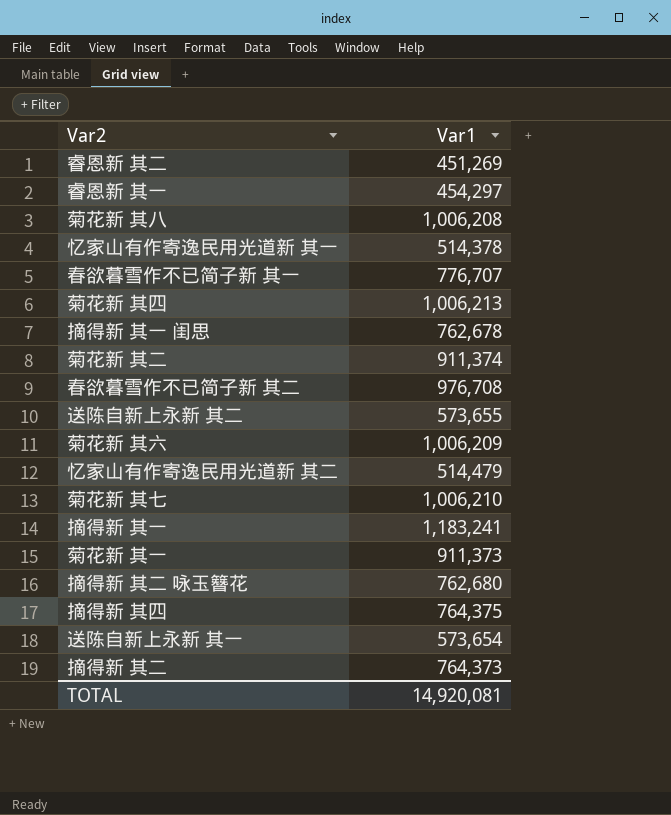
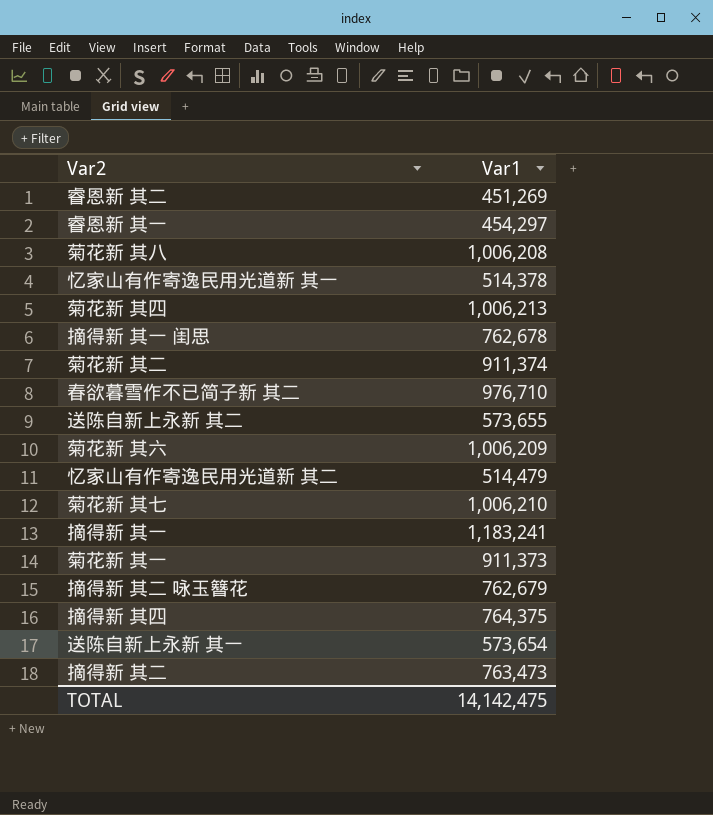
row 春欲暮雪作不已简子新 其一: 776,707 -> none
春欲暮雪作不已简子新 其二 | Var1: 976,708 -> 976,710
摘得新 其二 咏玉簪花 | Var1: 762,680 -> 762,679
摘得新 其二 | Var1: 764,373 -> 763,473
TOTAL | Var1: 14,920,081 -> 14,142,475

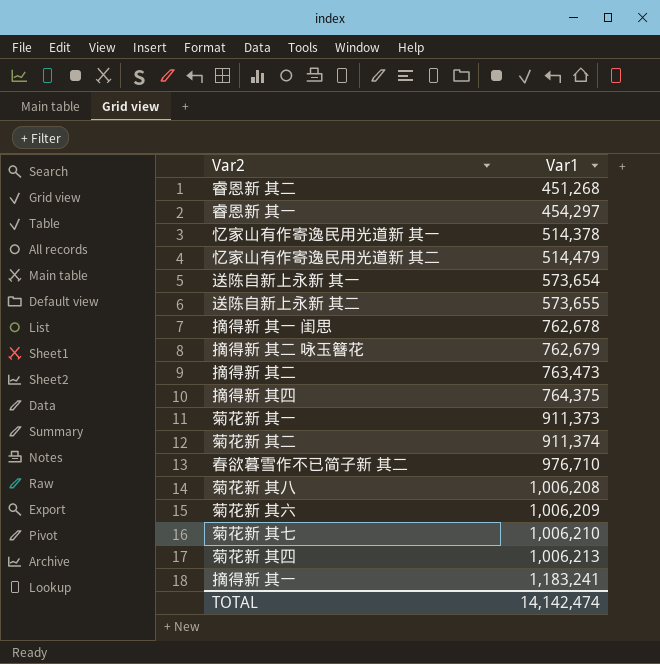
row order: none -> Var1 ascending
睿恩新 其二 | Var1: 451,269 -> 451,268
TOTAL | Var1: 14,142,475 -> 14,142,474

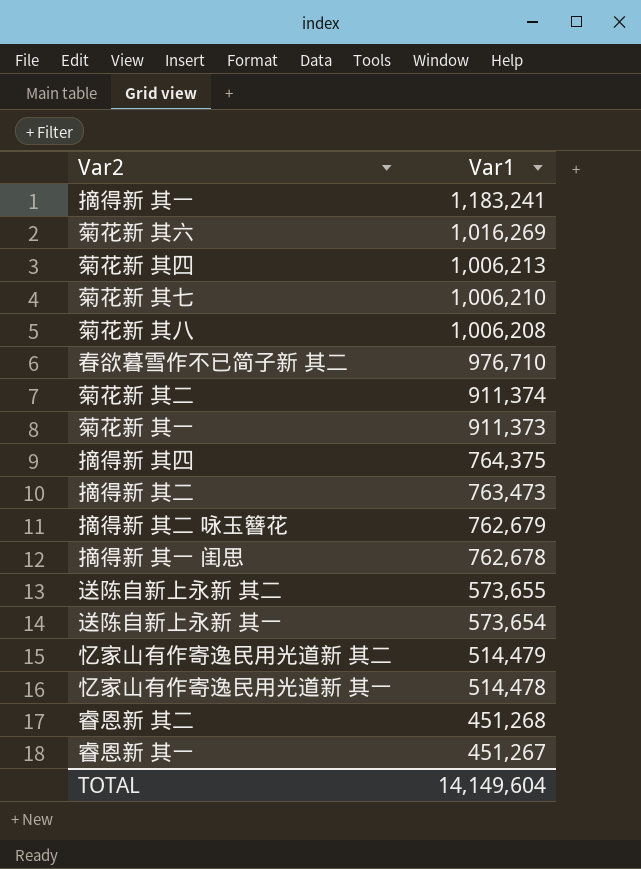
row order: Var1 ascending -> Var1 descending
菊花新 其六 | Var1: 1,006,209 -> 1,016,269
忆家山有作寄逸民用光道新 其一 | Var1: 514,378 -> 514,478
睿恩新 其一 | Var1: 454,297 -> 451,267
TOTAL | Var1: 14,142,474 -> 14,149,604

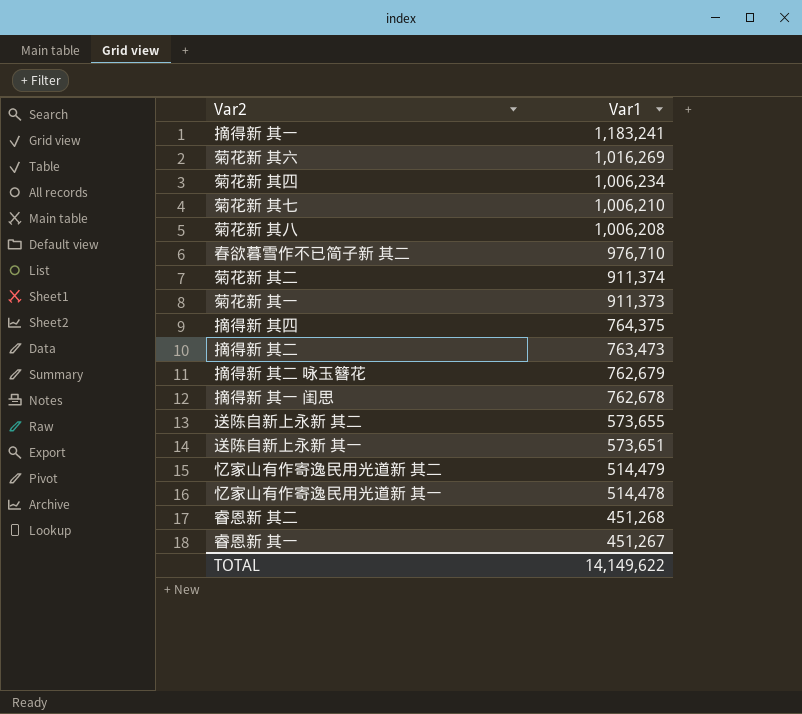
菊花新 其四 | Var1: 1,006,213 -> 1,006,234
送陈自新上永新 其一 | Var1: 573,654 -> 573,651
TOTAL | Var1: 14,149,604 -> 14,149,622

